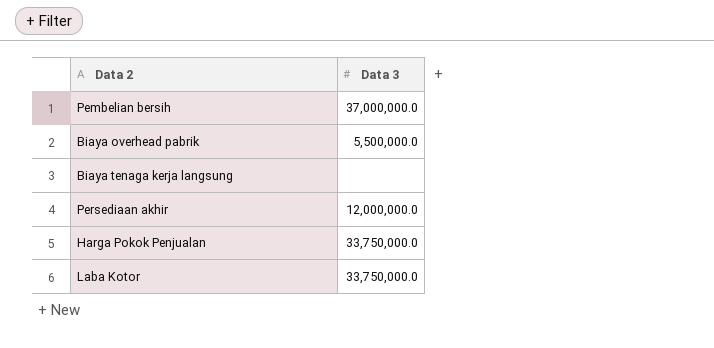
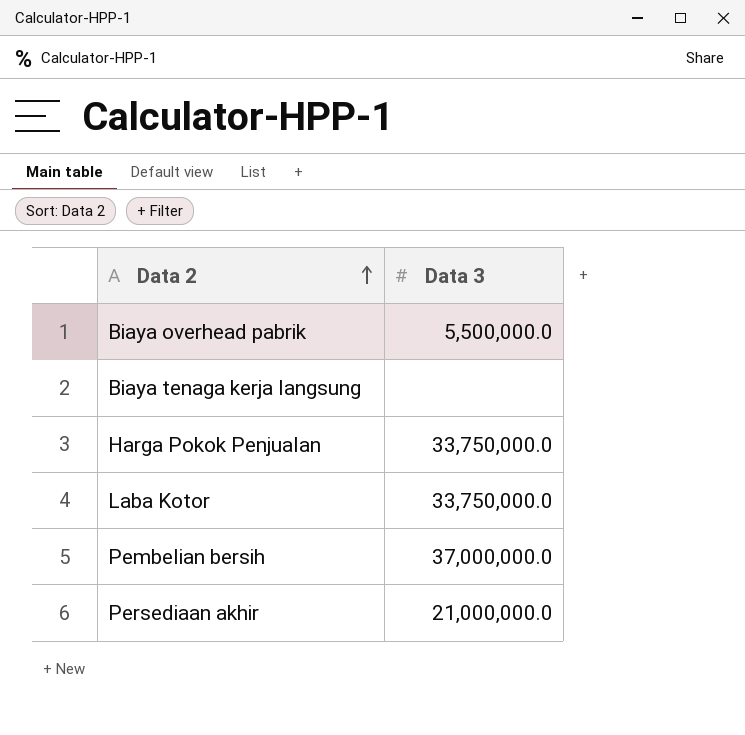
row order: none -> Data 2 ascending
Persediaan akhir | Data 3: 12,000,000.0 -> 21,000,000.0

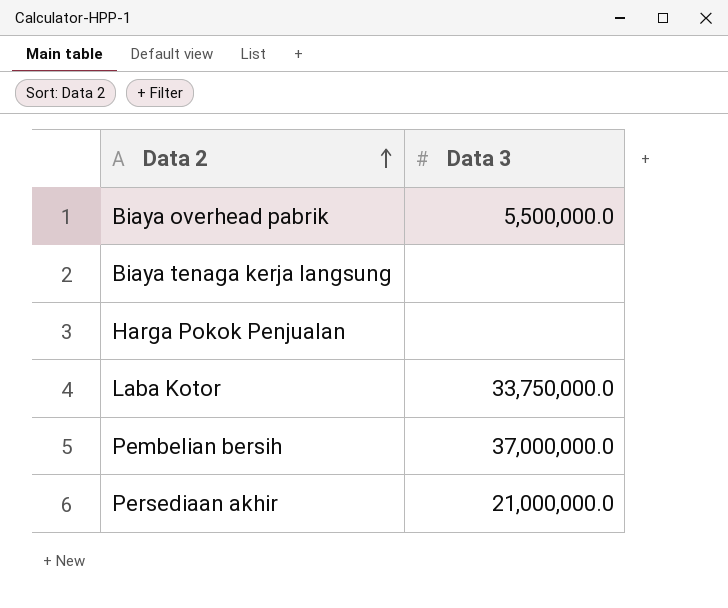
Harga Pokok Penjualan | Data 3: 33,750,000.0 -> none

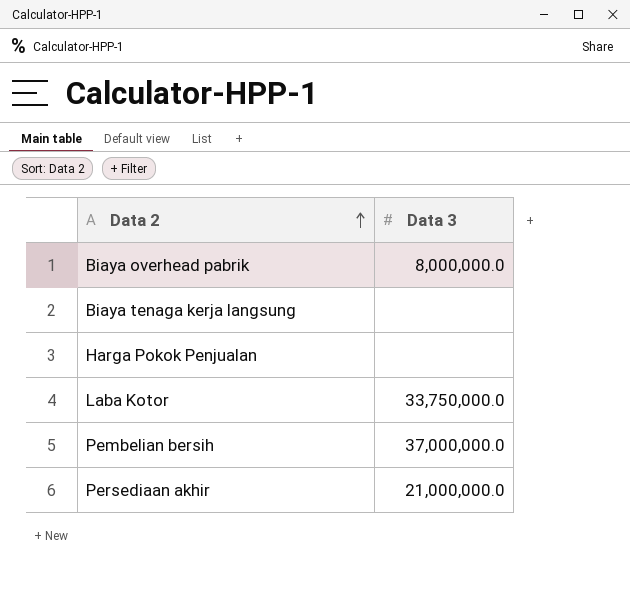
Biaya overhead pabrik | Data 3: 5,500,000.0 -> 8,000,000.0

